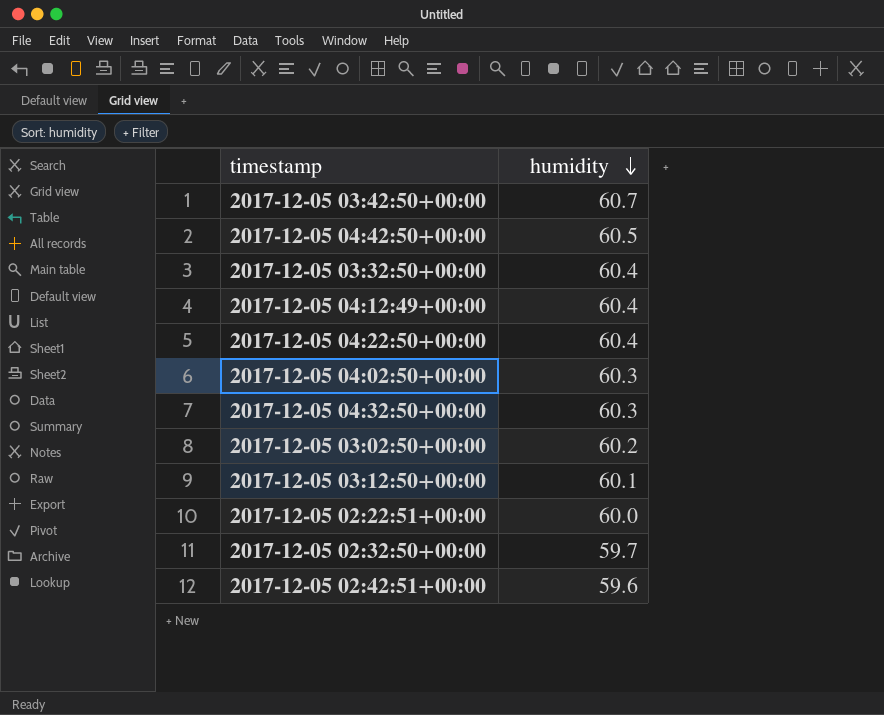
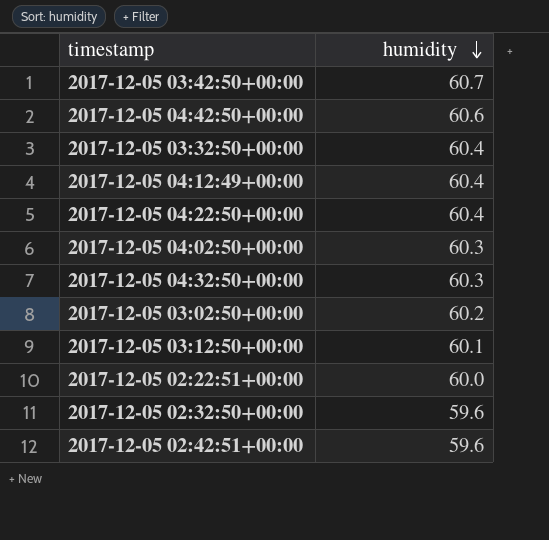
2017-12-05 04:42:50+00:00 | humidity: 60.5 -> 60.6
2017-12-05 02:32:50+00:00 | humidity: 59.7 -> 59.6

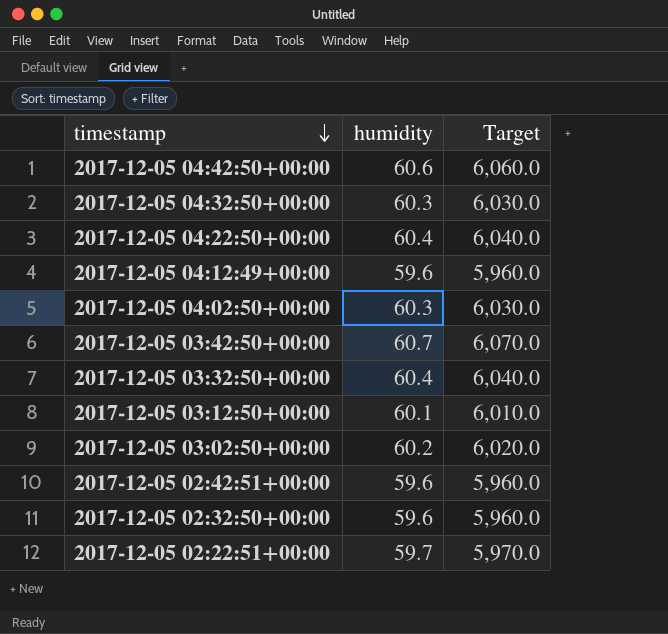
row order: humidity descending -> timestamp descending
column Target | formula: none -> [humidity] * 100
2017-12-05 04:12:49+00:00 | humidity: 60.4 -> 59.6
2017-12-05 02:22:51+00:00 | humidity: 60.0 -> 59.7

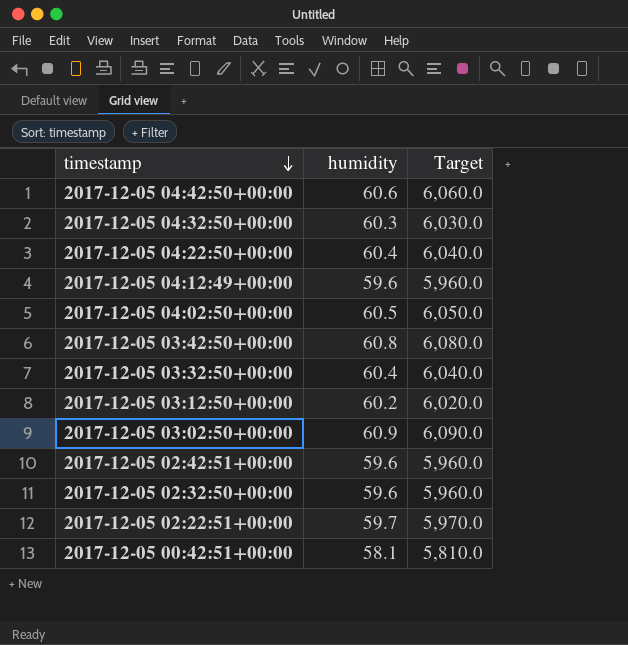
2017-12-05 04:02:50+00:00 | humidity: 60.3 -> 60.5
2017-12-05 04:02:50+00:00 | Target: 6,030.0 -> 6,050.0
2017-12-05 03:42:50+00:00 | humidity: 60.7 -> 60.8
2017-12-05 03:42:50+00:00 | Target: 6,070.0 -> 6,080.0
2017-12-05 03:12:50+00:00 | humidity: 60.1 -> 60.2
2017-12-05 03:12:50+00:00 | Target: 6,010.0 -> 6,020.0
2017-12-05 03:02:50+00:00 | humidity: 60.2 -> 60.9
2017-12-05 03:02:50+00:00 | Target: 6,020.0 -> 6,090.0
row 2017-12-05 00:42:51+00:00: none -> 58.1 | 5,810.0

